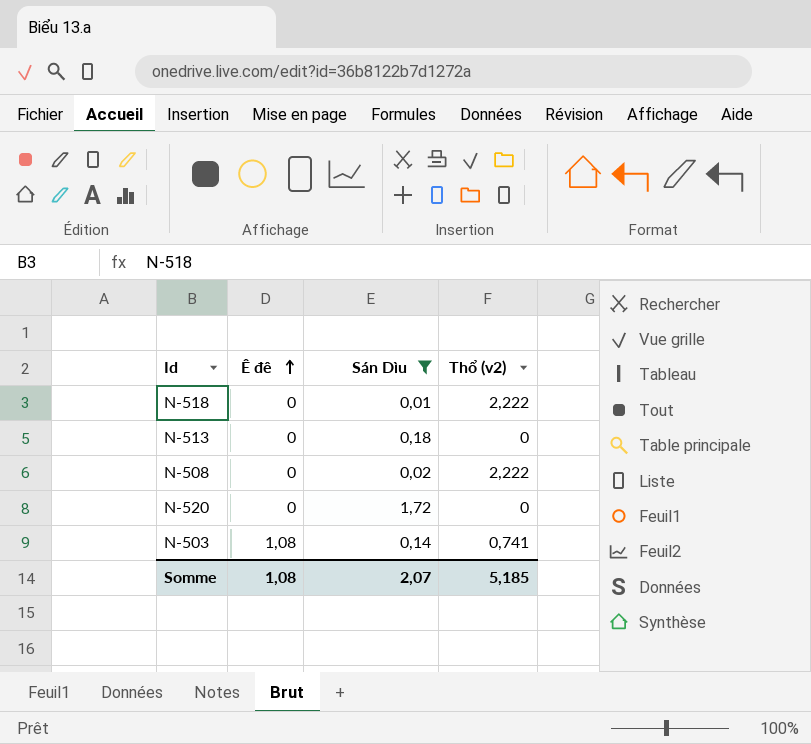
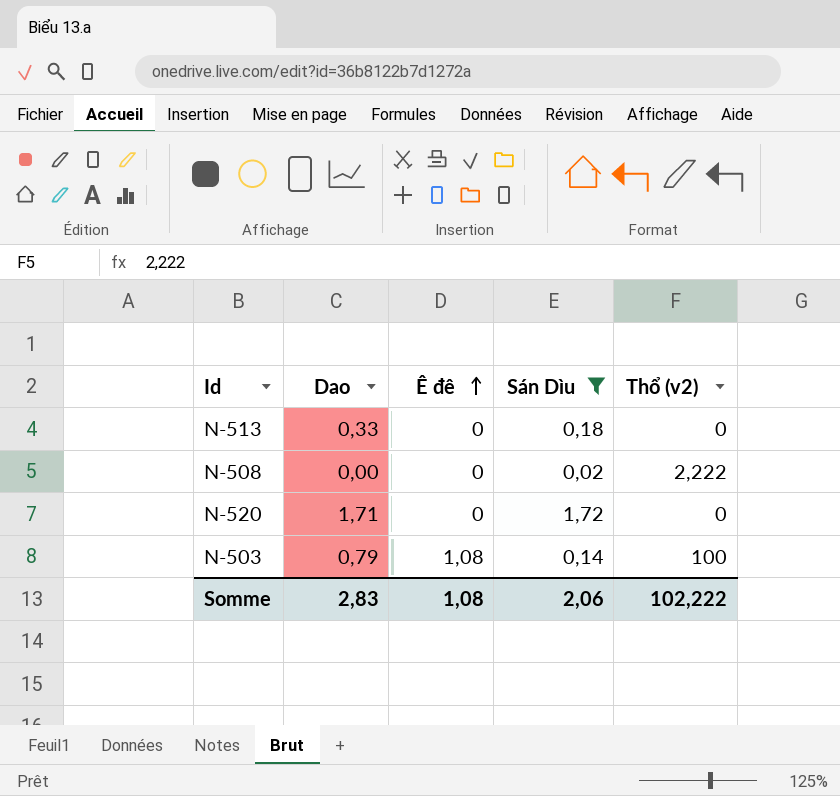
column Dao | position: none -> 2
row N-518: 0 | 0,01 | 2,222 -> none
N-503 | Thổ (v2): 0,741 -> 100
Somme | Sán Dìu: 2,07 -> 2,06
Somme | Thổ (v2): 5,185 -> 102,222

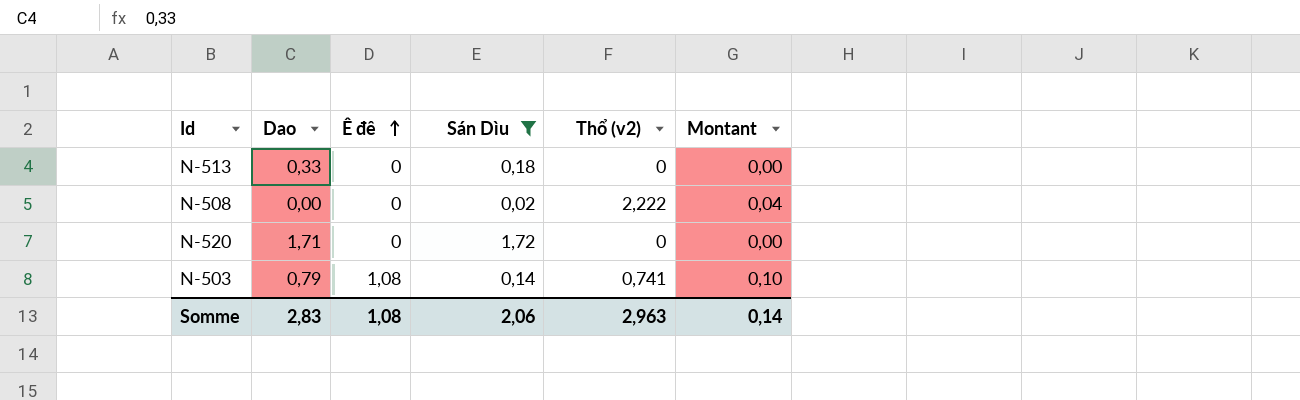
column Montant | formula: none -> [Sán Dìu] * [Thổ (v2)]
N-503 | Thổ (v2): 100 -> 0,741
Somme | Thổ (v2): 102,222 -> 2,963

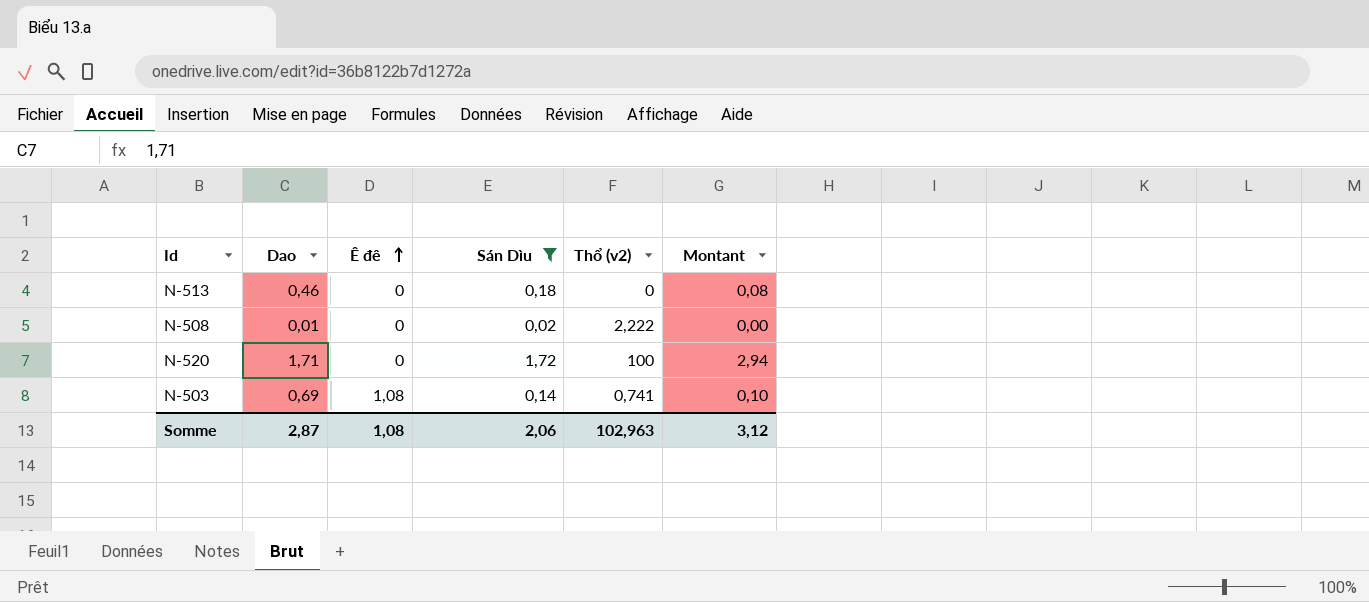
column Montant | formula: [Sán Dìu] * [Thổ (v2)] -> [Dao] * [Sán Dìu]
N-513 | Dao: 0,33 -> 0,46
N-508 | Dao: 0,00 -> 0,01
N-520 | Thổ (v2): 0 -> 100
N-503 | Dao: 0,79 -> 0,69
Somme | Dao: 2,83 -> 2,87
Somme | Thổ (v2): 2,963 -> 102,963
Somme | Montant: 0,14 -> 3,12

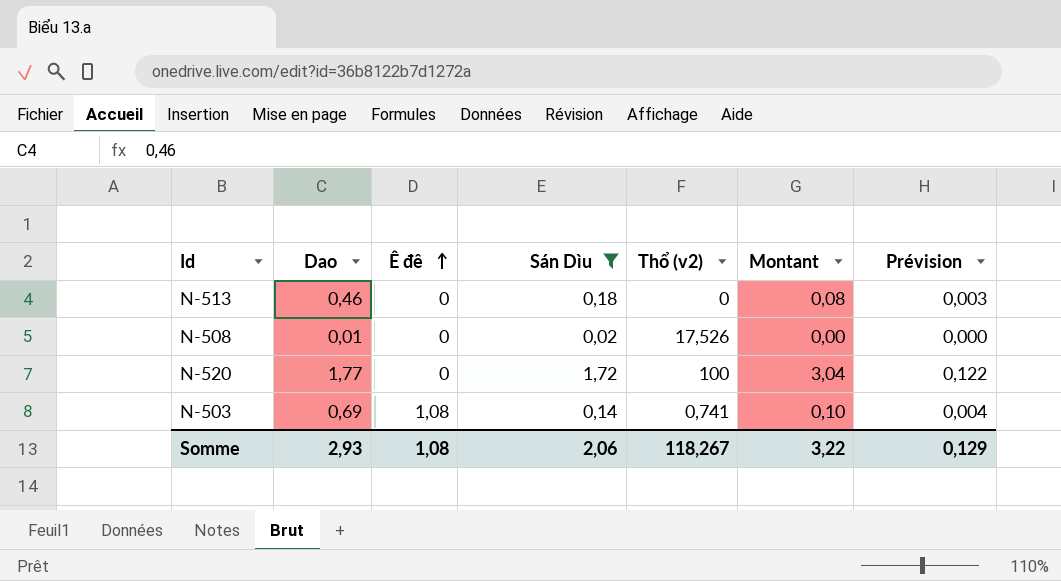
column Prévision | formula: none -> [Montant] * 0,04
N-508 | Thổ (v2): 2,222 -> 17,526
N-520 | Dao: 1,71 -> 1,77
N-520 | Montant: 2,94 -> 3,04
Somme | Dao: 2,87 -> 2,93
Somme | Thổ (v2): 102,963 -> 118,267
Somme | Montant: 3,12 -> 3,22

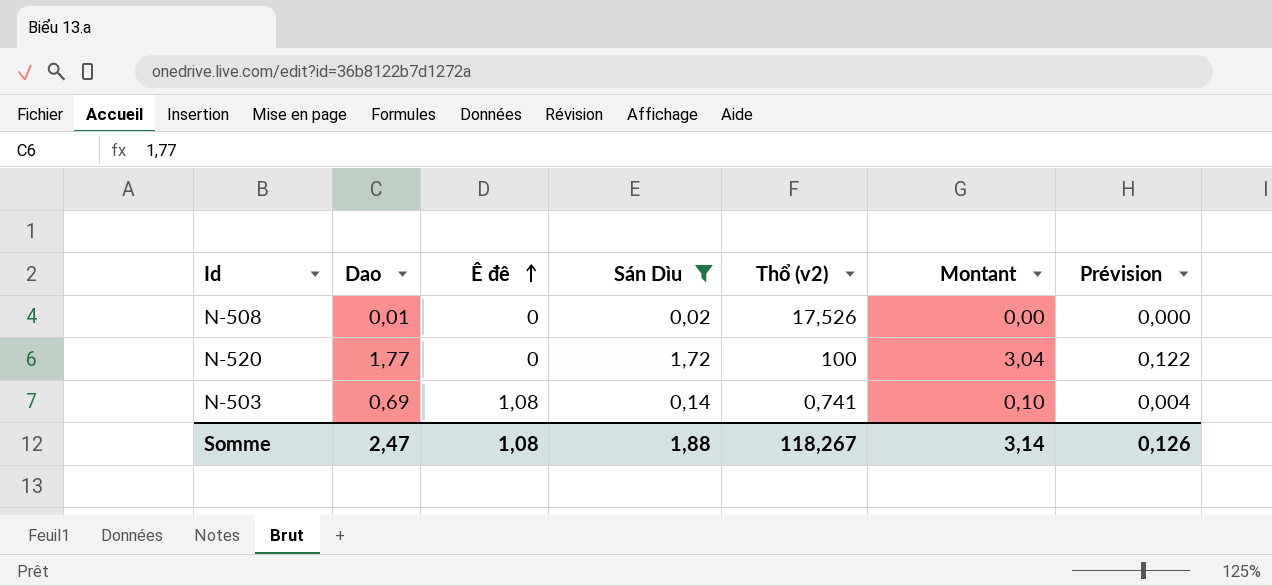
row N-513: 0,46 | 0 | 0,18 | 0 | 0,08 | 0,003 -> none
Somme | Dao: 2,93 -> 2,47
Somme | Sán Dìu: 2,06 -> 1,88
Somme | Montant: 3,22 -> 3,14
Somme | Prévision: 0,129 -> 0,126

